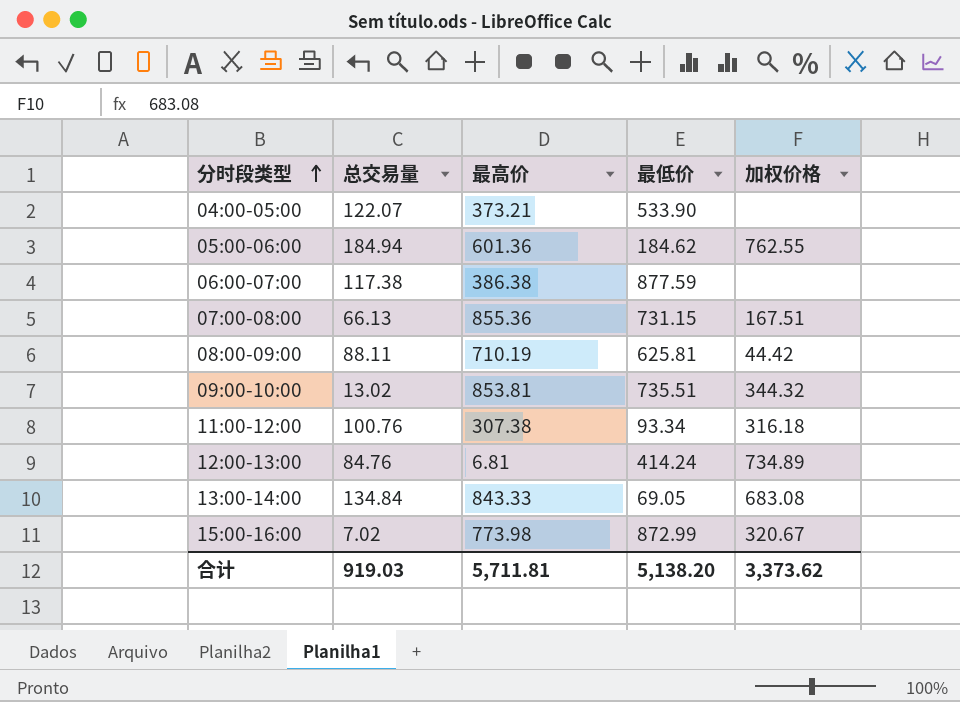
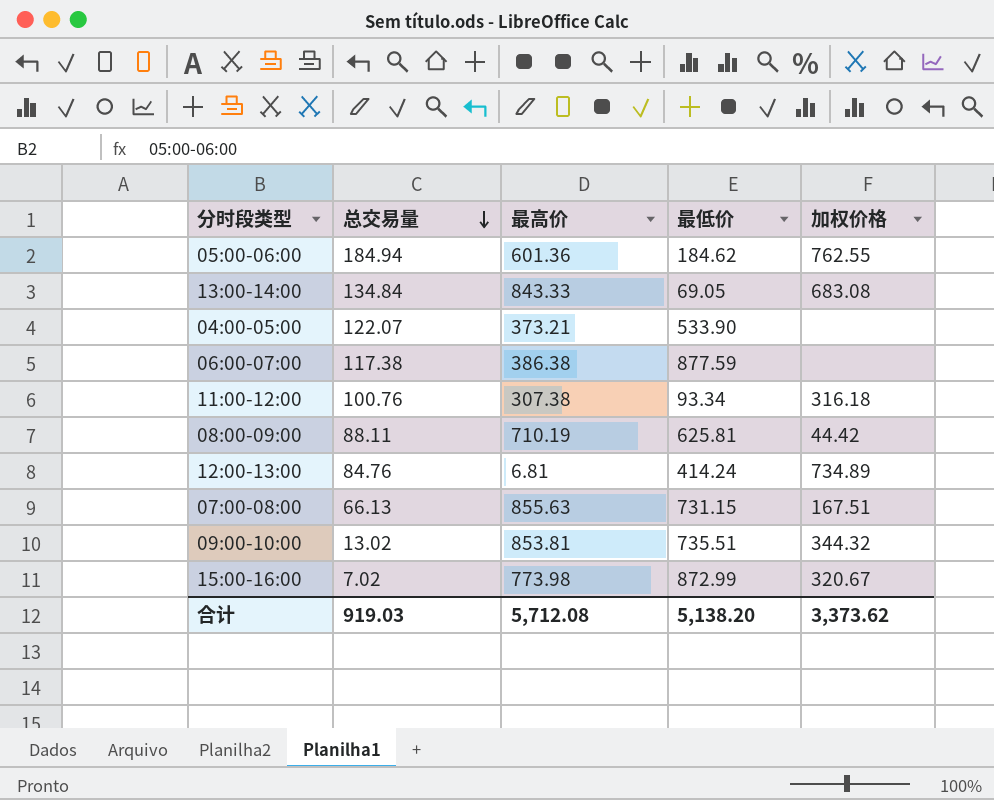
row order: 分时段类型 ascending -> 总交易量 descending
07:00-08:00 | 最高价: 855.36 -> 855.63
合计 | 最高价: 5,711.81 -> 5,712.08

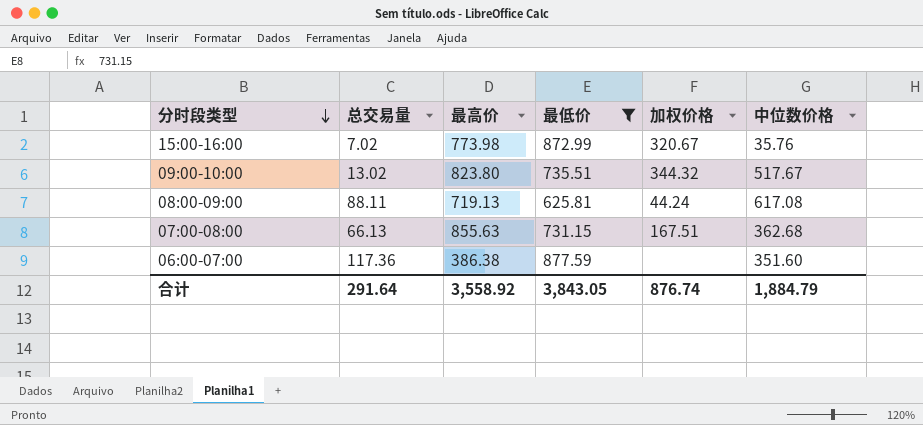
filter: none -> 最低价 >= 625.81
row order: 总交易量 descending -> 分时段类型 descending
column 中位数价格 | position: none -> 6
09:00-10:00 | 最高价: 853.81 -> 823.80
08:00-09:00 | 最高价: 710.19 -> 719.13
08:00-09:00 | 加权价格: 44.42 -> 44.24
06:00-07:00 | 总交易量: 117.38 -> 117.36
合计 | 总交易量: 919.03 -> 291.64
合计 | 最高价: 5,712.08 -> 3,558.92
合计 | 最低价: 5,138.20 -> 3,843.05
合计 | 加权价格: 3,373.62 -> 876.74

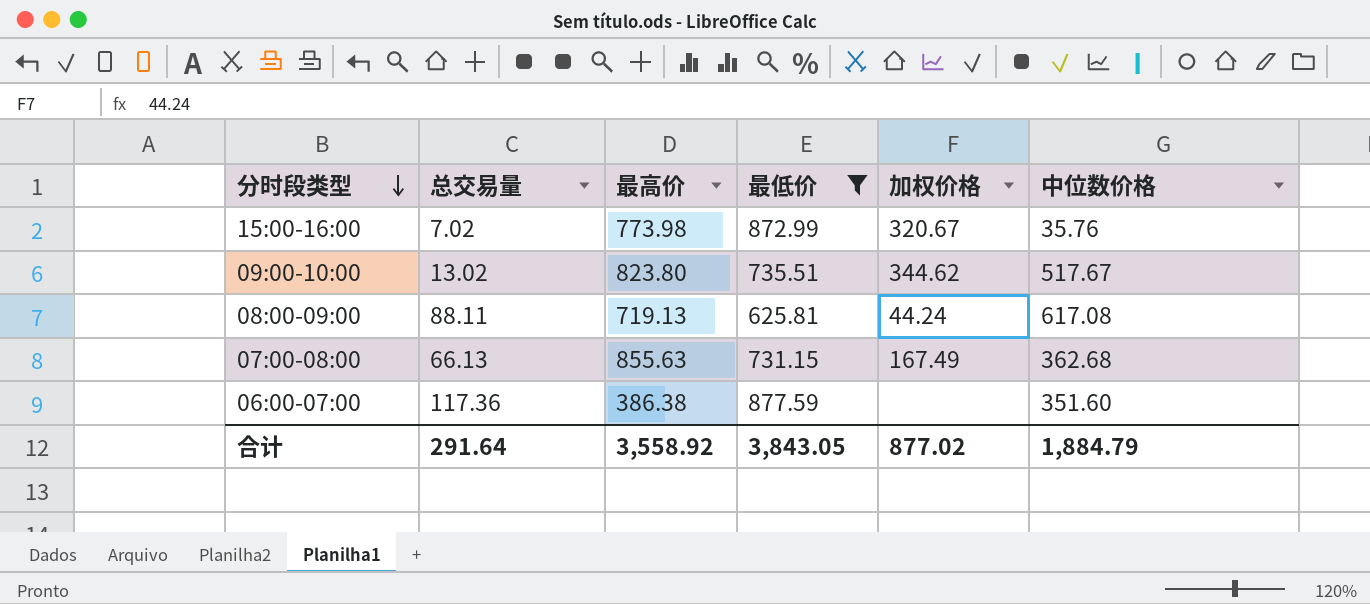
09:00-10:00 | 加权价格: 344.32 -> 344.62
07:00-08:00 | 加权价格: 167.51 -> 167.49
合计 | 加权价格: 876.74 -> 877.02

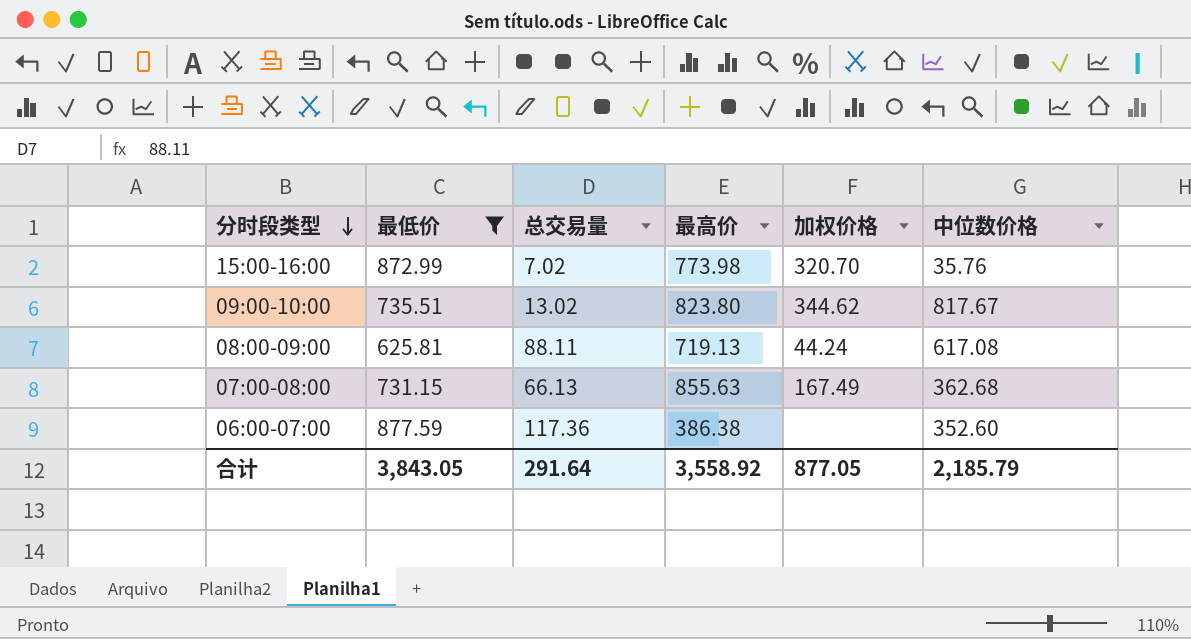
column 最低价 | position: 4 -> 2
15:00-16:00 | 加权价格: 320.67 -> 320.70
09:00-10:00 | 中位数价格: 517.67 -> 817.67
06:00-07:00 | 中位数价格: 351.60 -> 352.60
合计 | 加权价格: 877.02 -> 877.05
合计 | 中位数价格: 1,884.79 -> 2,185.79

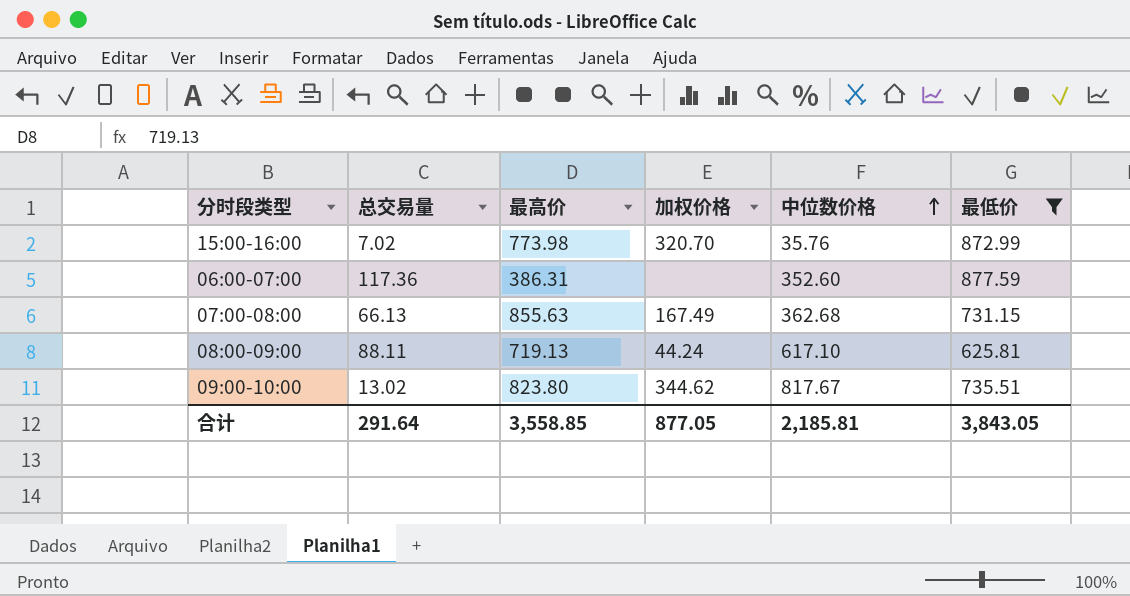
row order: 分时段类型 descending -> 中位数价格 ascending
column 最低价 | position: 2 -> 6
06:00-07:00 | 最高价: 386.38 -> 386.31
08:00-09:00 | 中位数价格: 617.08 -> 617.10
合计 | 最高价: 3,558.92 -> 3,558.85
合计 | 中位数价格: 2,185.79 -> 2,185.81

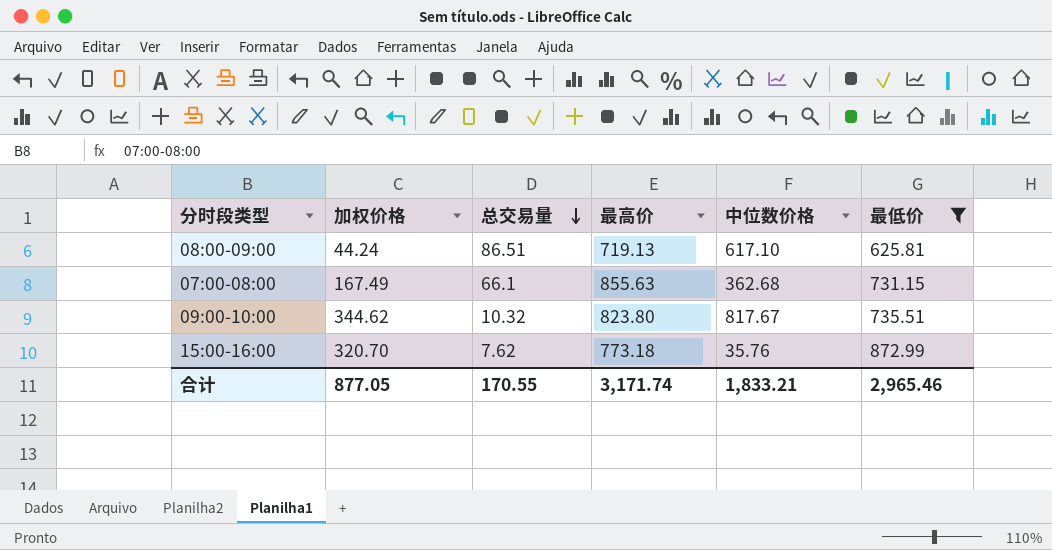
row order: 中位数价格 ascending -> 总交易量 descending
column 加权价格 | position: 4 -> 2
row 06:00-07:00: 117.36 | 386.31 | none | 352.60 | 877.59 -> none
08:00-09:00 | 总交易量: 88.11 -> 86.51
07:00-08:00 | 总交易量: 66.13 -> 66.1
09:00-10:00 | 总交易量: 13.02 -> 10.32
15:00-16:00 | 总交易量: 7.02 -> 7.62
15:00-16:00 | 最高价: 773.98 -> 773.18
合计 | 总交易量: 291.64 -> 170.55
合计 | 最高价: 3,558.85 -> 3,171.74
合计 | 中位数价格: 2,185.81 -> 1,833.21
合计 | 最低价: 3,843.05 -> 2,965.46

